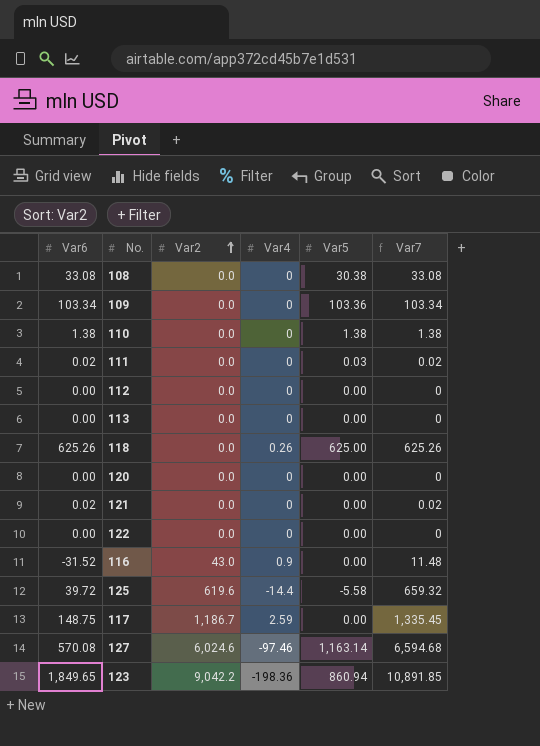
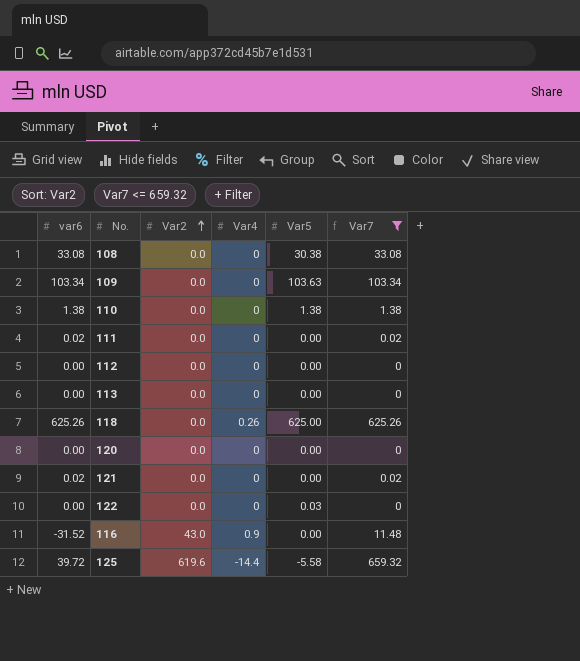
filter: none -> Var7 <= 659.32
column name: Var6 -> var6
109 | Var5: 103.36 -> 103.63
111 | Var5: 0.03 -> 0.00
122 | Var5: 0.00 -> 0.03

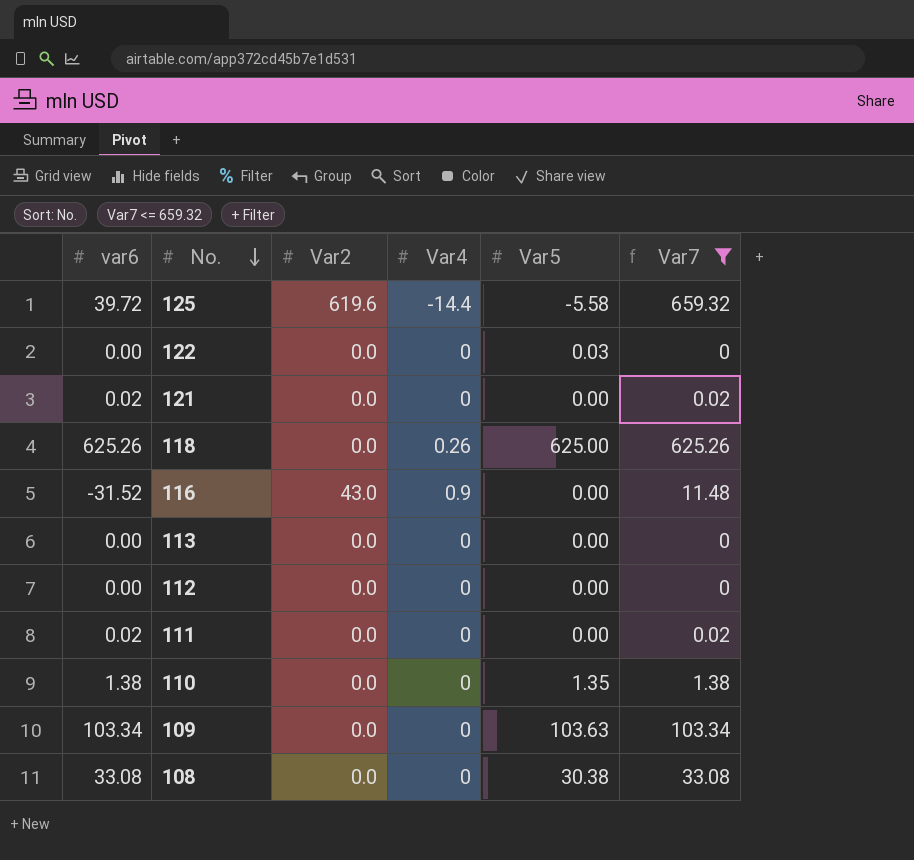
row order: Var2 ascending -> No. descending
row 120: 0.00 | 0.0 | 0 | 0.00 | 0 -> none
110 | Var5: 1.38 -> 1.35

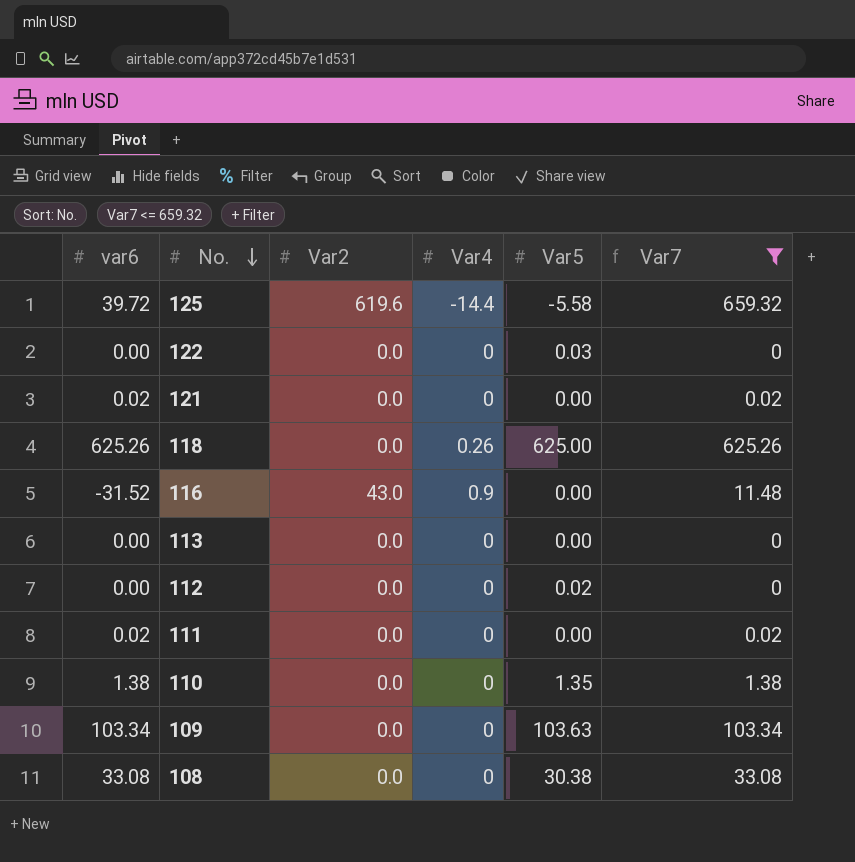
112 | Var5: 0.00 -> 0.02

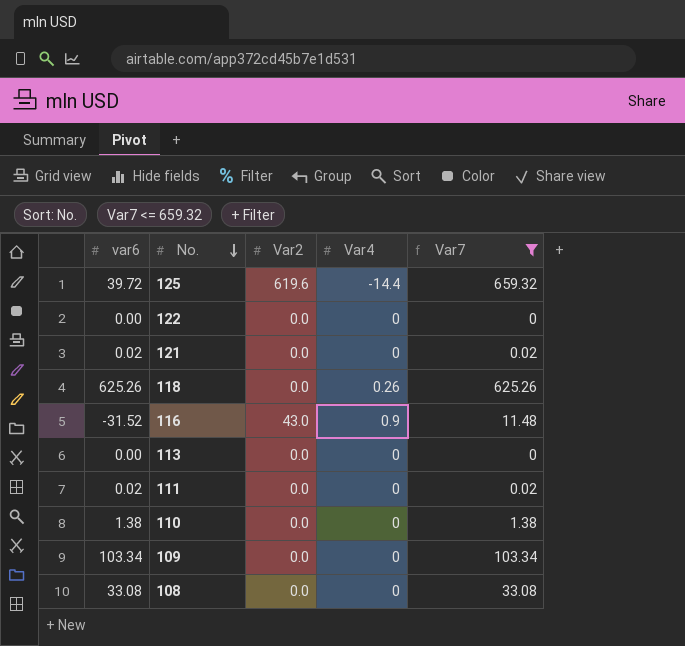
column Var5 | position: 5 -> none
row 112: 0.00 | 0.0 | 0 | 0.02 | 0 -> none

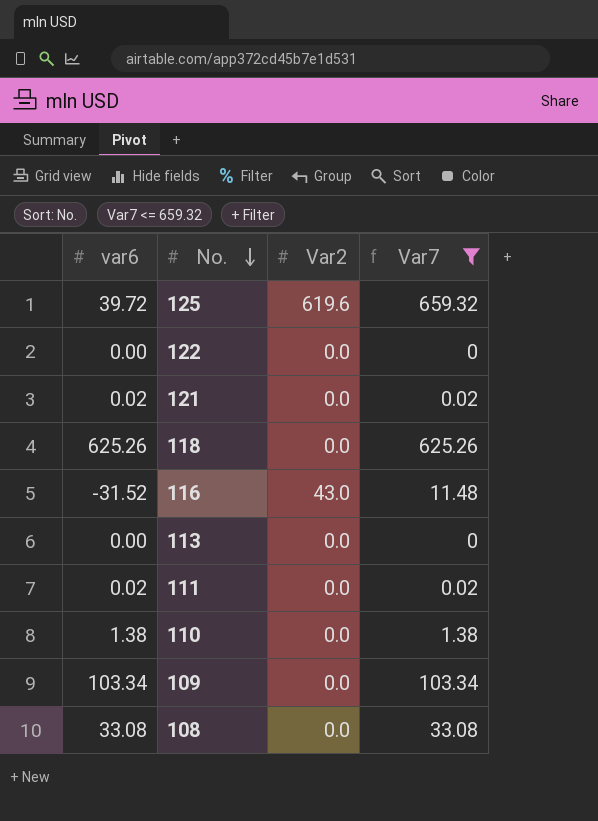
column Var4 | position: 4 -> none

